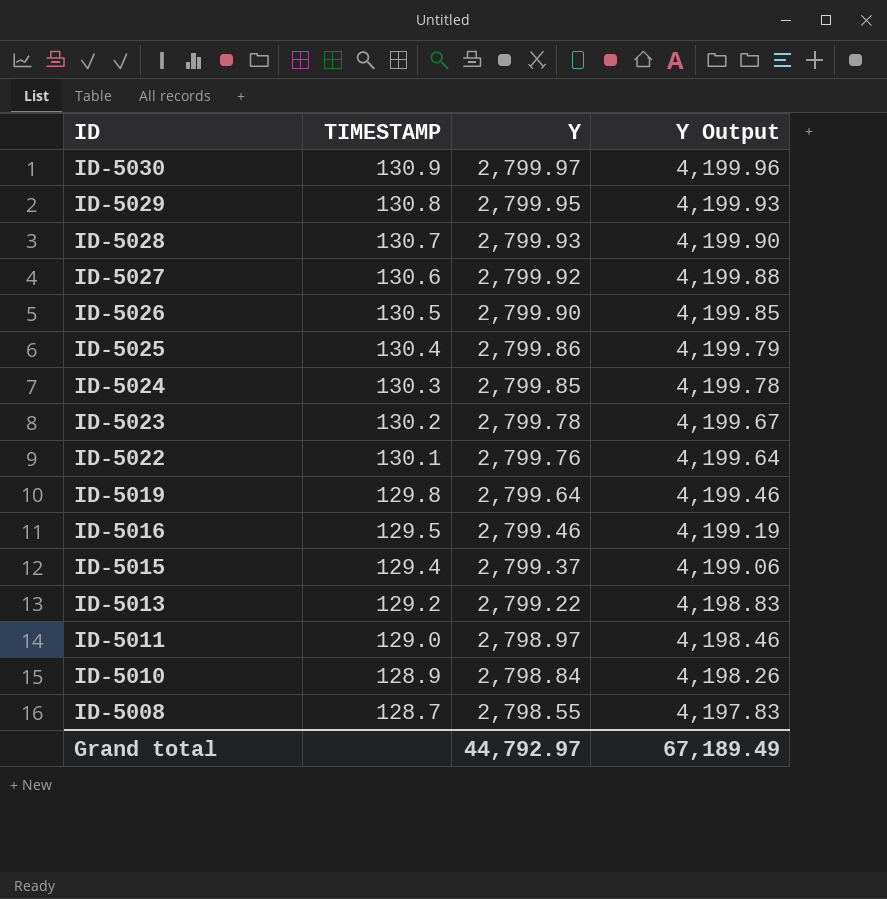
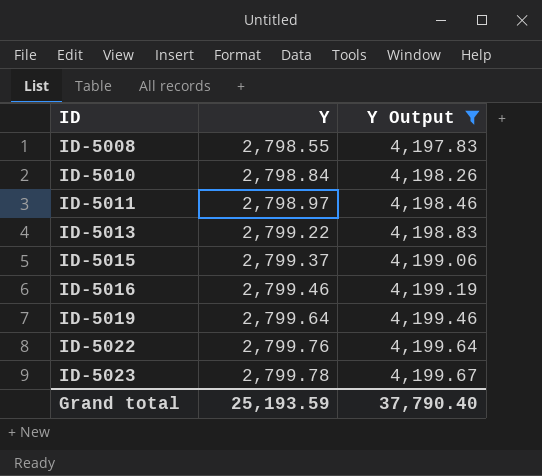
filter: none -> Y Output <= 4,199.67
row order: ID descending -> ID ascending
column TIMESTAMP | position: 2 -> none
Grand total | Y: 44,792.97 -> 25,193.59
Grand total | Y Output: 67,189.49 -> 37,790.40

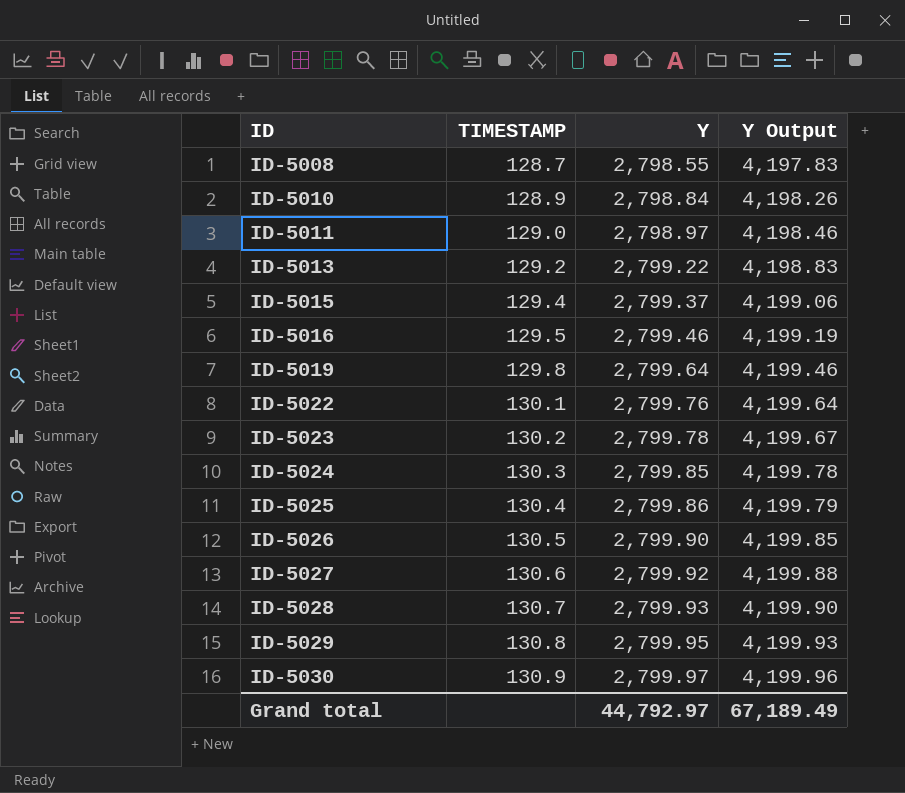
filter: Y Output <= 4,199.67 -> none
column TIMESTAMP | position: none -> 2
Grand total | Y: 25,193.59 -> 44,792.97
Grand total | Y Output: 37,790.40 -> 67,189.49

